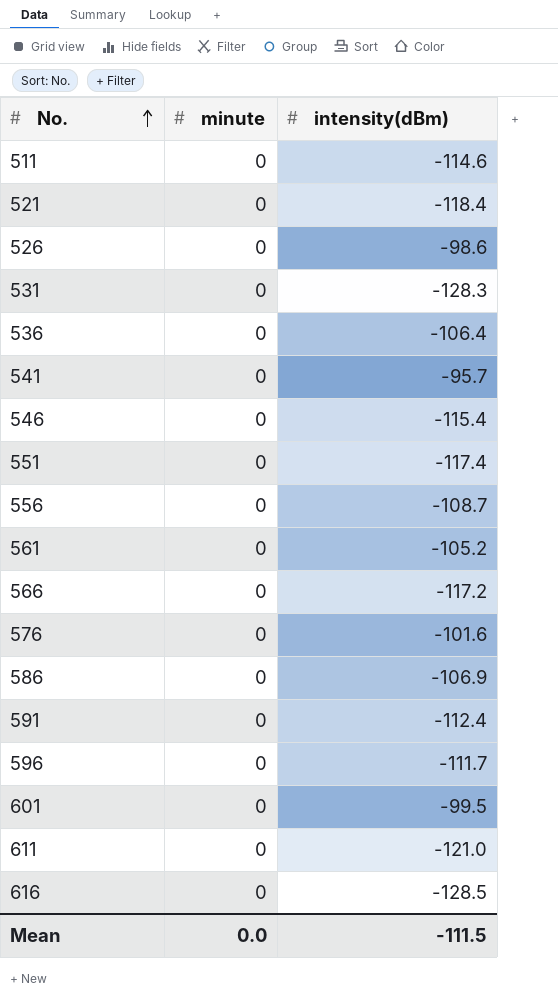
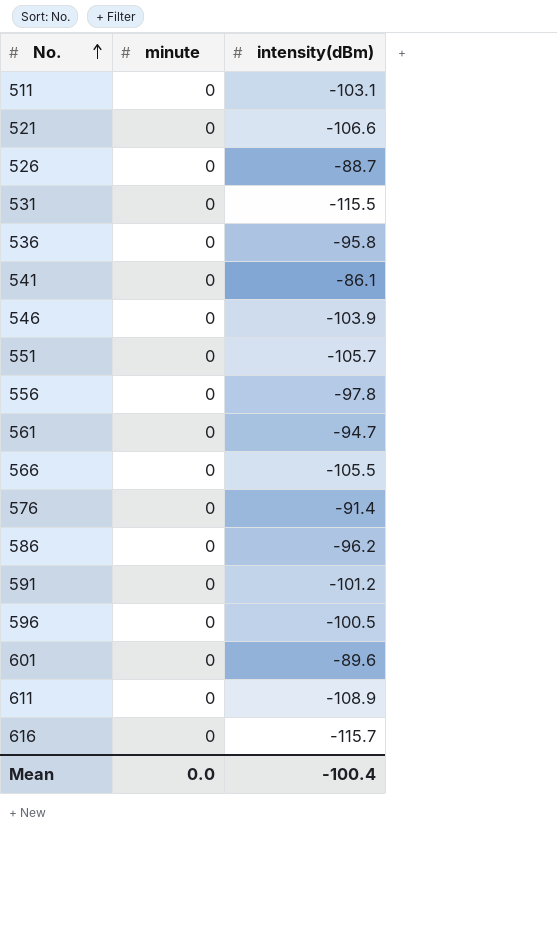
511 | intensity(dBm): -114.6 -> -103.1
521 | intensity(dBm): -118.4 -> -106.6
526 | intensity(dBm): -98.6 -> -88.7
531 | intensity(dBm): -128.3 -> -115.5
536 | intensity(dBm): -106.4 -> -95.8
541 | intensity(dBm): -95.7 -> -86.1
546 | intensity(dBm): -115.4 -> -103.9
551 | intensity(dBm): -117.4 -> -105.7
556 | intensity(dBm): -108.7 -> -97.8
561 | intensity(dBm): -105.2 -> -94.7
566 | intensity(dBm): -117.2 -> -105.5
576 | intensity(dBm): -101.6 -> -91.4
586 | intensity(dBm): -106.9 -> -96.2
591 | intensity(dBm): -112.4 -> -101.2
596 | intensity(dBm): -111.7 -> -100.5
601 | intensity(dBm): -99.5 -> -89.6
611 | intensity(dBm): -121.0 -> -108.9
616 | intensity(dBm): -128.5 -> -115.7
Mean | intensity(dBm): -111.5 -> -100.4

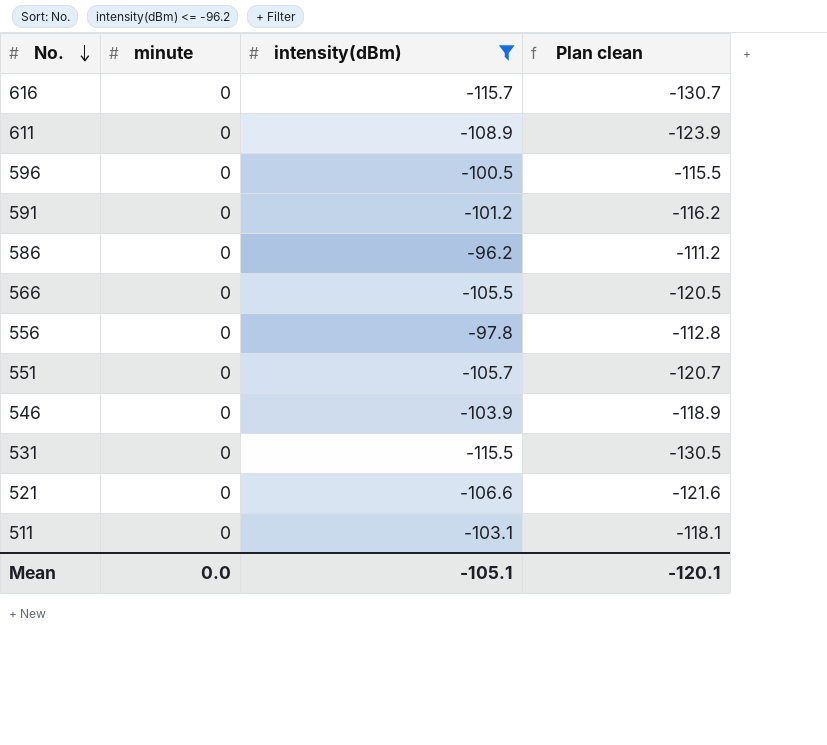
filter: none -> intensity(dBm) <= -96.2
row order: No. ascending -> No. descending
column Plan clean | formula: none -> [intensity(dBm)] - 15
Mean | intensity(dBm): -100.4 -> -105.1

